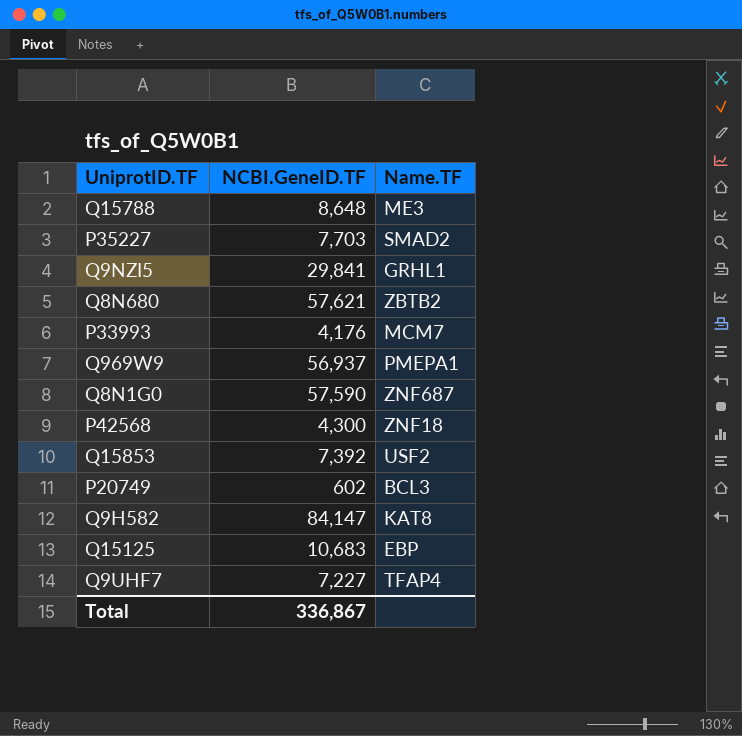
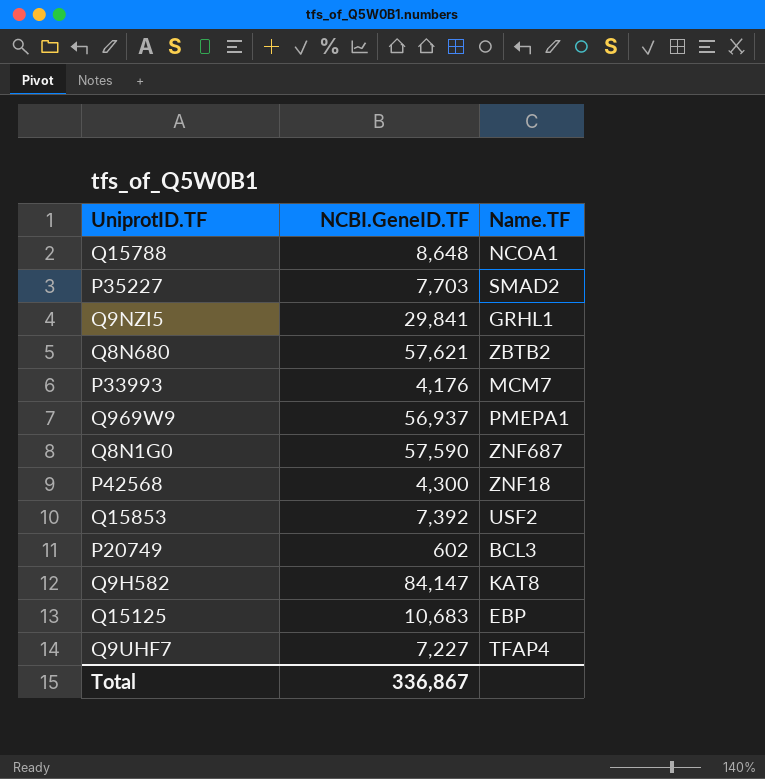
Q15788 | Name.TF: ME3 -> NCOA1

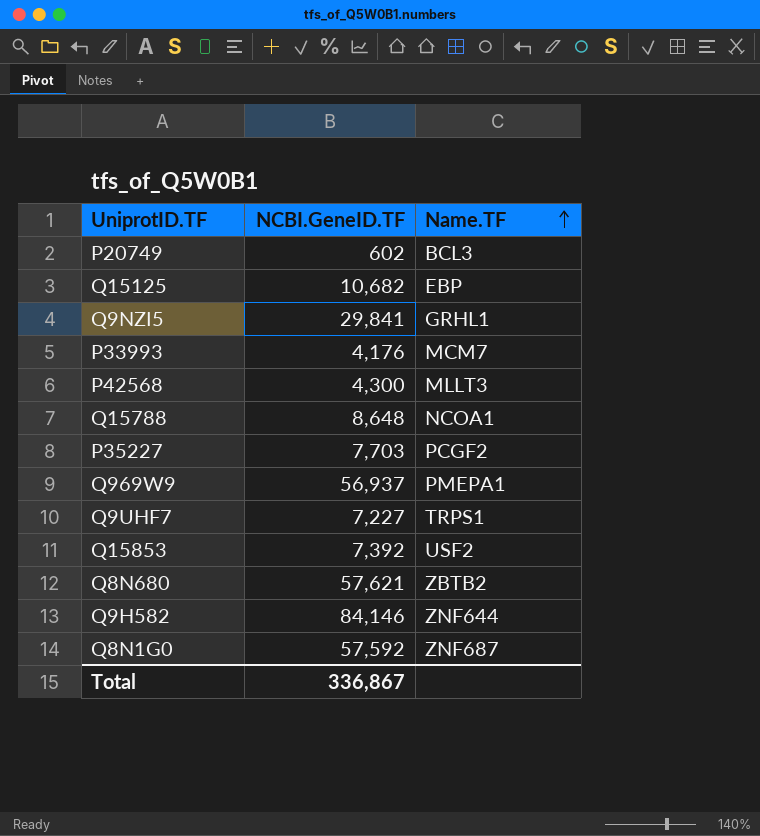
row order: none -> Name.TF ascending
Q15125 | NCBI.GeneID.TF: 10,683 -> 10,682
P42568 | Name.TF: ZNF18 -> MLLT3
P35227 | Name.TF: SMAD2 -> PCGF2
Q9UHF7 | Name.TF: TFAP4 -> TRPS1
Q9H582 | NCBI.GeneID.TF: 84,147 -> 84,146
Q9H582 | Name.TF: KAT8 -> ZNF644
Q8N1G0 | NCBI.GeneID.TF: 57,590 -> 57,592

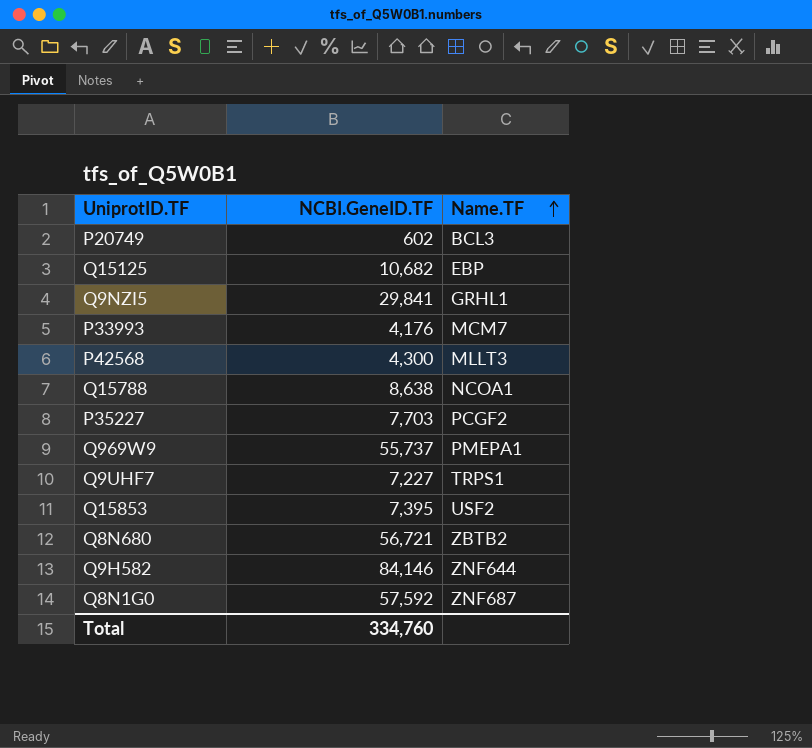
Q15788 | NCBI.GeneID.TF: 8,648 -> 8,638
Q969W9 | NCBI.GeneID.TF: 56,937 -> 55,737
Q15853 | NCBI.GeneID.TF: 7,392 -> 7,395
Q8N680 | NCBI.GeneID.TF: 57,621 -> 56,721
Total | NCBI.GeneID.TF: 336,867 -> 334,760

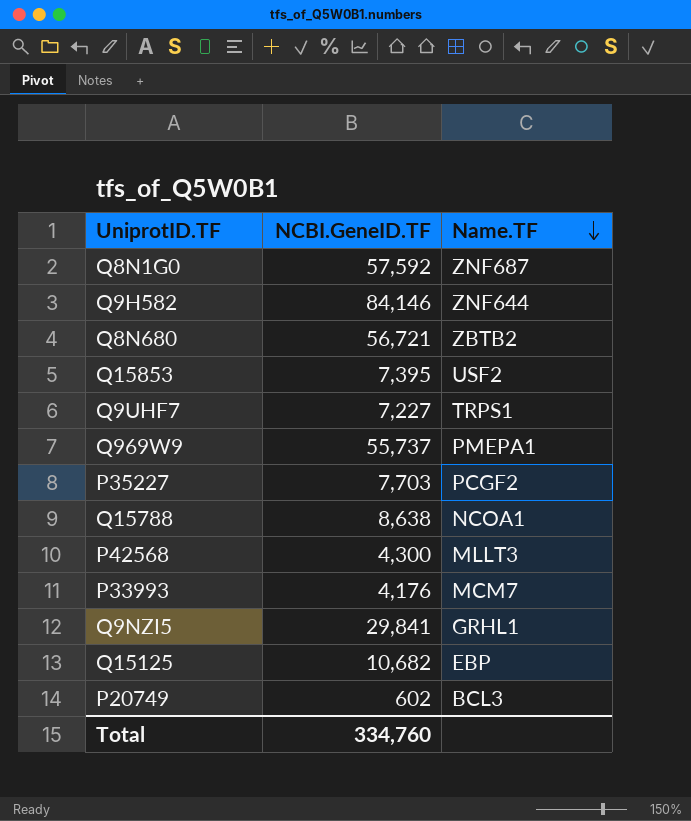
row order: Name.TF ascending -> Name.TF descending

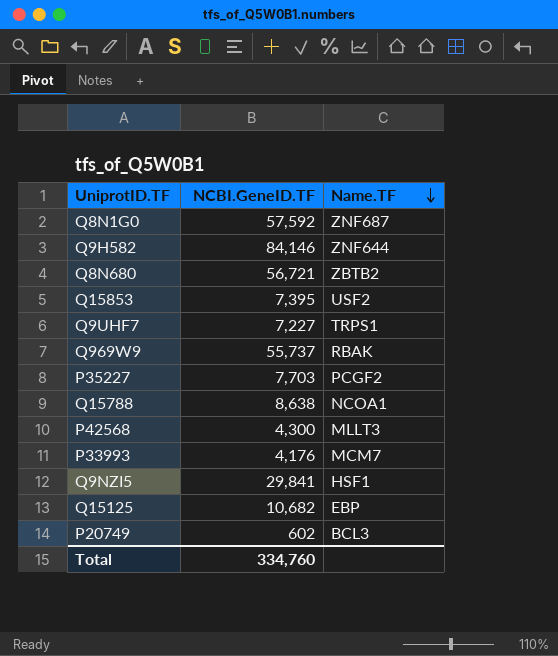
Q969W9 | Name.TF: PMEPA1 -> RBAK
Q9NZI5 | Name.TF: GRHL1 -> HSF1

